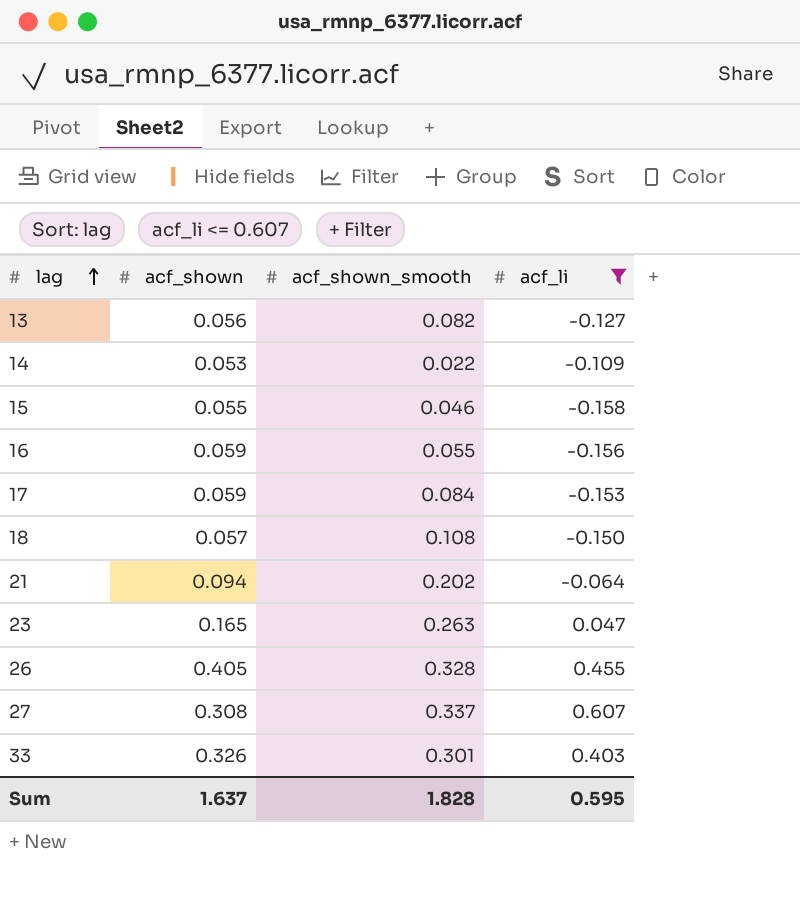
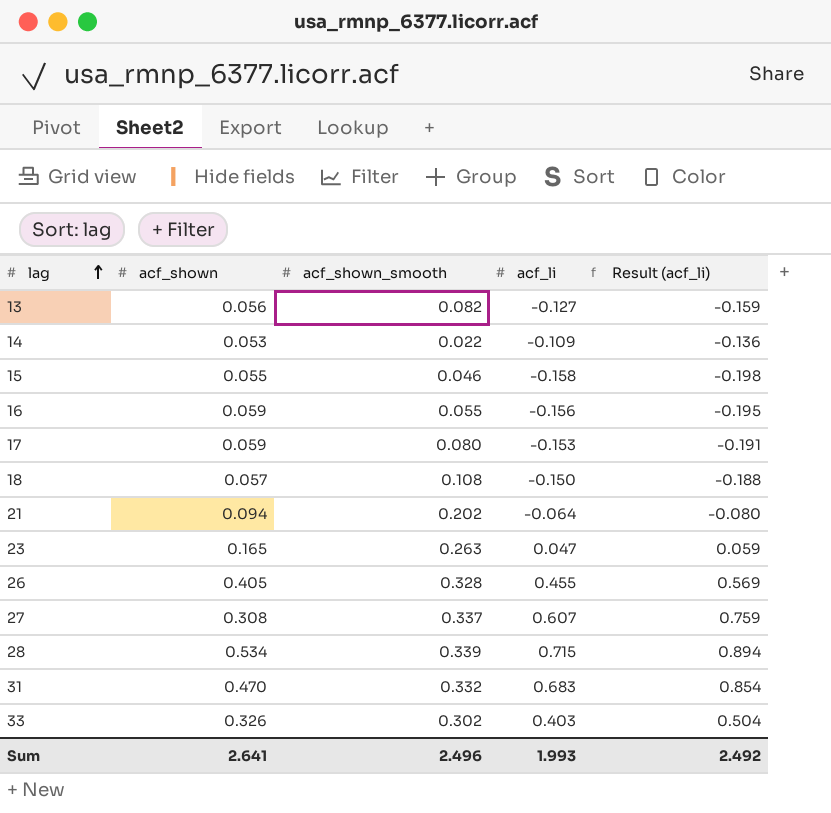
filter: acf_li <= 0.607 -> none
column Result (acf_li) | formula: none -> [acf_li] * 1.25
17 | acf_shown_smooth: 0.084 -> 0.080
33 | acf_shown_smooth: 0.301 -> 0.302
Sum | acf_shown: 1.637 -> 2.641
Sum | acf_shown_smooth: 1.828 -> 2.496
Sum | acf_li: 0.595 -> 1.993

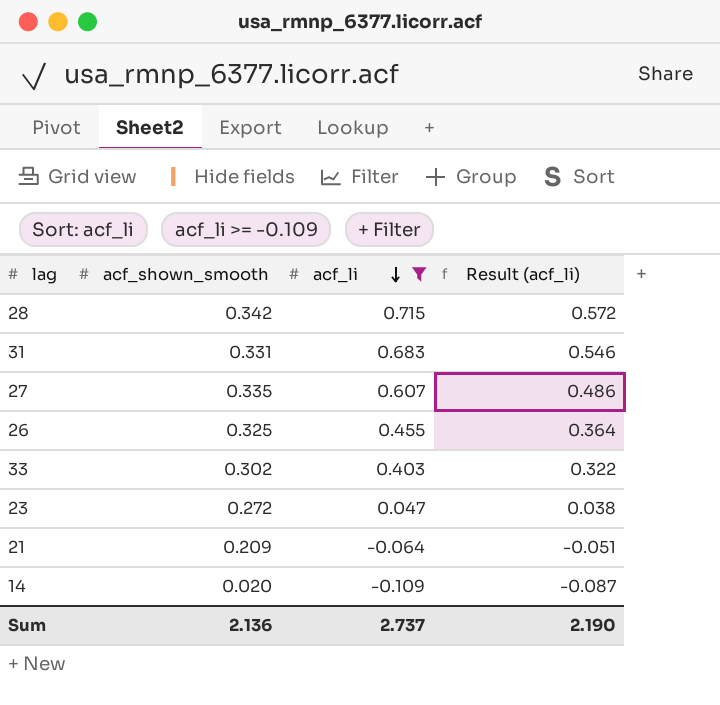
filter: none -> acf_li >= -0.109
row order: lag ascending -> acf_li descending
column acf_shown | position: 2 -> none
column Result (acf_li) | formula: [acf_li] * 1.25 -> [acf_li] * 0.8
28 | acf_shown_smooth: 0.339 -> 0.342
31 | acf_shown_smooth: 0.332 -> 0.331
27 | acf_shown_smooth: 0.337 -> 0.335
26 | acf_shown_smooth: 0.328 -> 0.325
23 | acf_shown_smooth: 0.263 -> 0.272
21 | acf_shown_smooth: 0.202 -> 0.209
14 | acf_shown_smooth: 0.022 -> 0.020
Sum | acf_shown_smooth: 2.496 -> 2.136
Sum | acf_li: 1.993 -> 2.737
Sum | Result (acf_li): 2.492 -> 2.190

